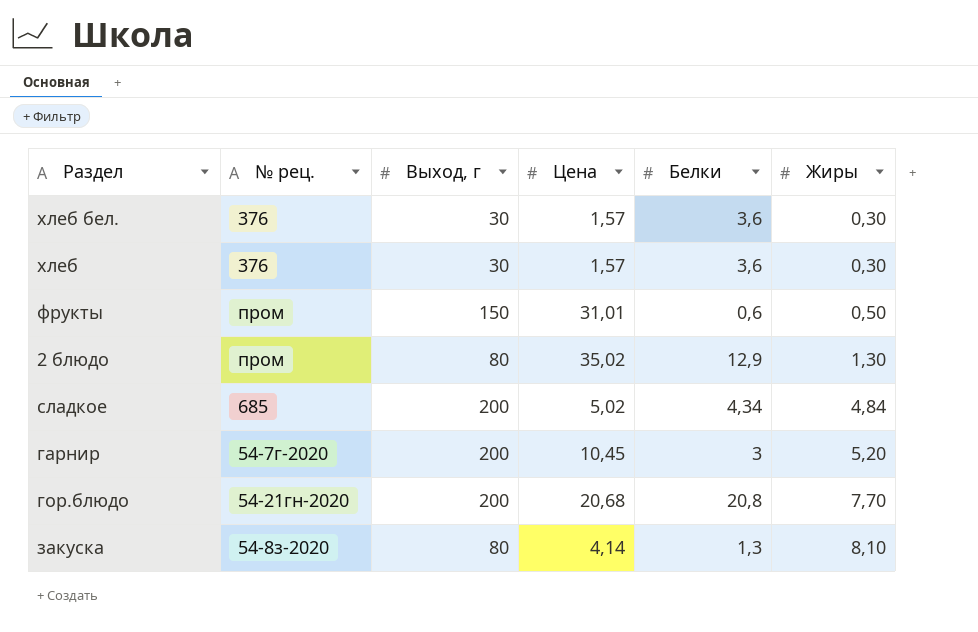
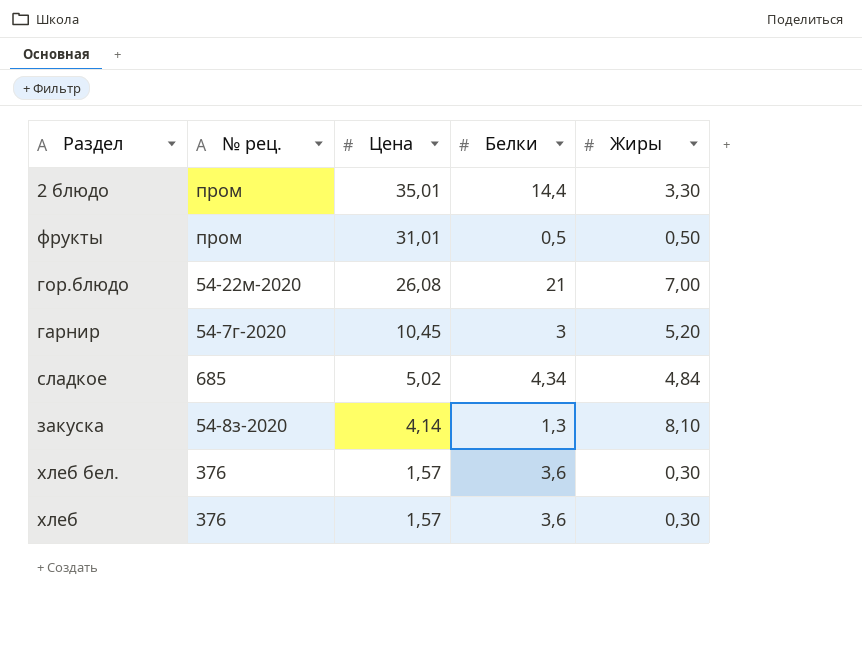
row order: Жиры ascending -> Цена descending
column Выход, г | position: 3 -> none
2 блюдо | Цена: 35,02 -> 35,01
2 блюдо | Белки: 12,9 -> 14,4
2 блюдо | Жиры: 1,30 -> 3,30
фрукты | Белки: 0,6 -> 0,5
гор.блюдо | № рец.: 54-21гн-2020 -> 54-22м-2020
гор.блюдо | Цена: 20,68 -> 26,08
гор.блюдо | Белки: 20,8 -> 21
гор.блюдо | Жиры: 7,70 -> 7,00

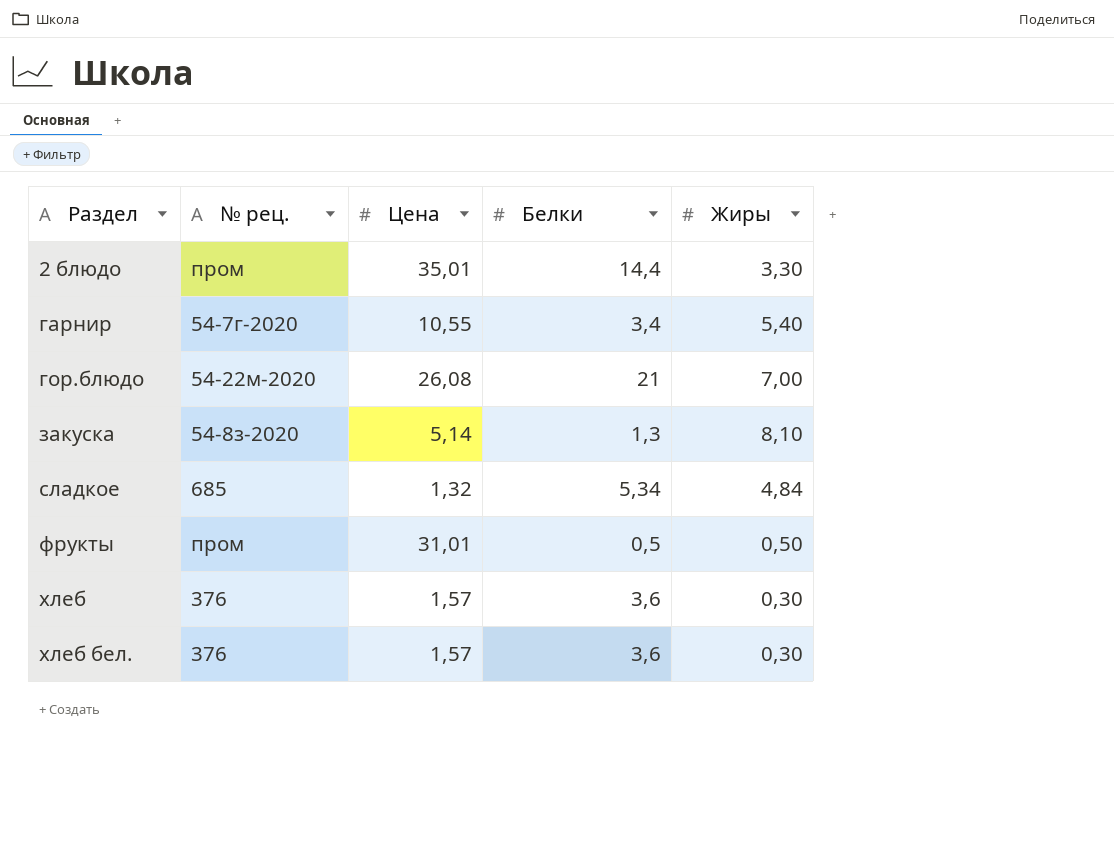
row order: Цена descending -> Раздел ascending
гарнир | Цена: 10,45 -> 10,55
гарнир | Белки: 3 -> 3,4
гарнир | Жиры: 5,20 -> 5,40
закуска | Цена: 4,14 -> 5,14
сладкое | Цена: 5,02 -> 1,32
сладкое | Белки: 4,34 -> 5,34

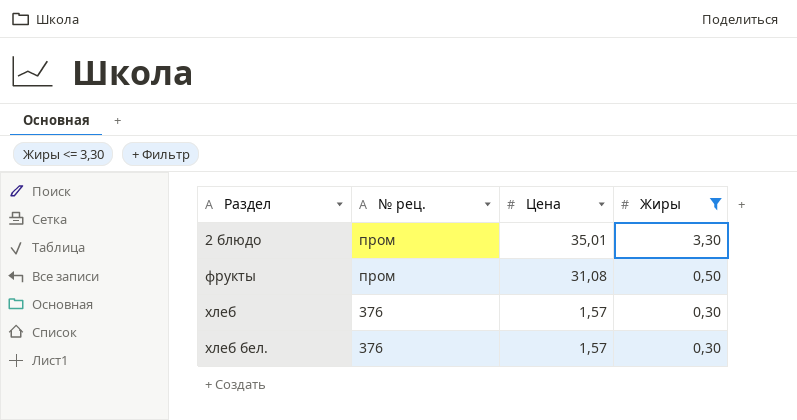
filter: none -> Жиры <= 3,30
column Белки | position: 4 -> none
фрукты | Цена: 31,01 -> 31,08

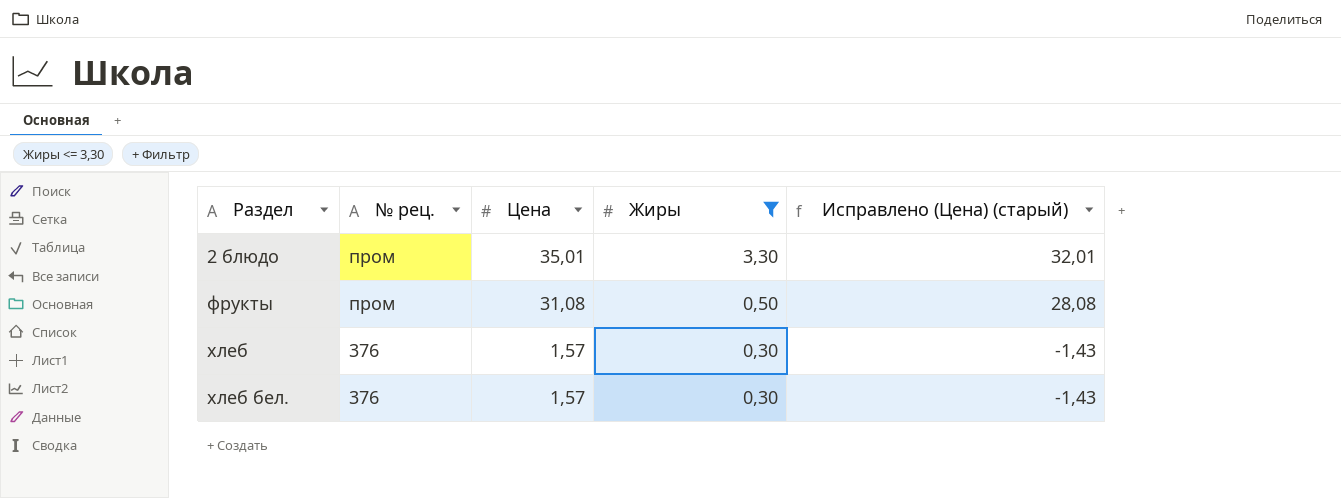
column Исправлено (Цена) (старый) | formula: none -> [Цена] - 3

